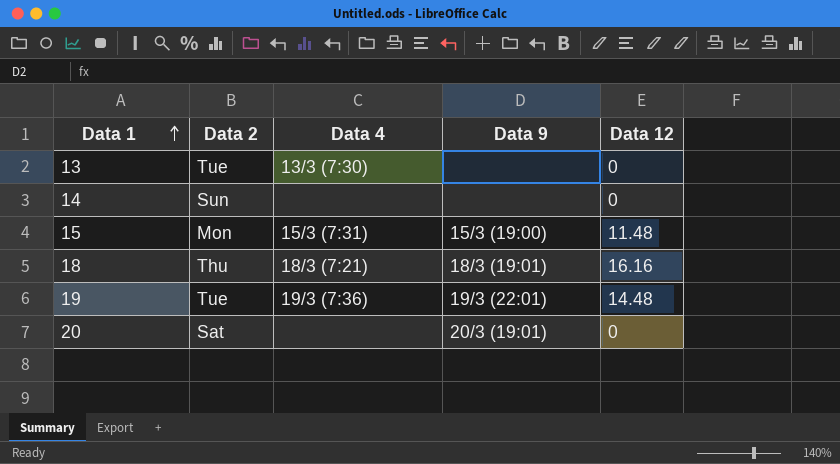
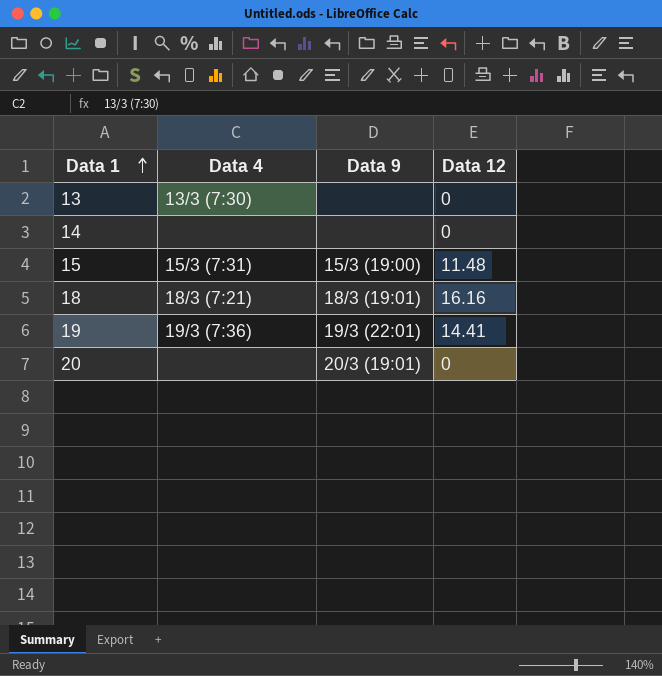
column Data 2 | position: 2 -> none
19 | Data 12: 14.48 -> 14.41

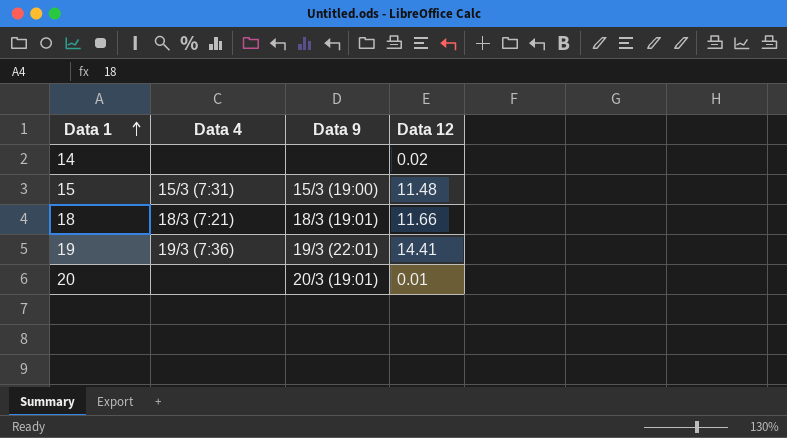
row 13: 13/3 (7:30) | none | 0 -> none
14 | Data 12: 0 -> 0.02
18 | Data 12: 16.16 -> 11.66
20 | Data 12: 0 -> 0.01

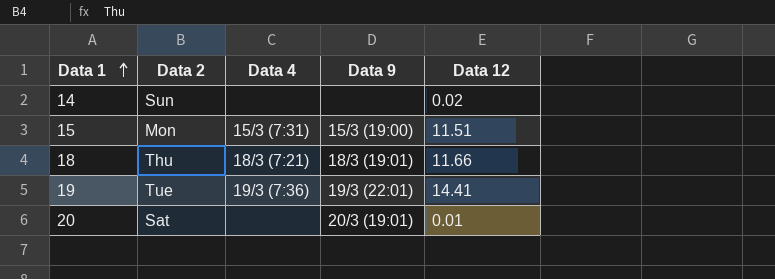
column Data 2 | position: none -> 2
15 | Data 12: 11.48 -> 11.51

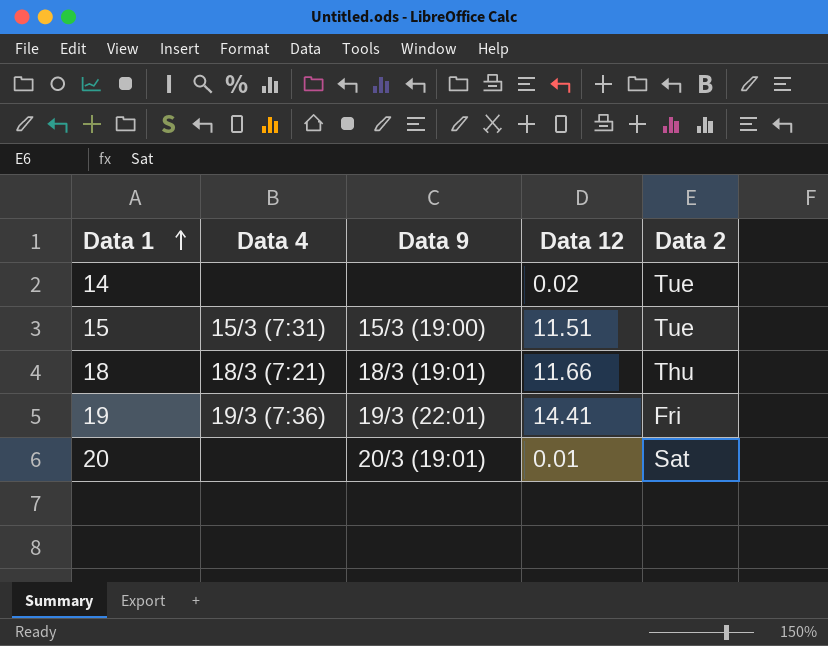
column Data 2 | position: 2 -> 5
14 | Data 2: Sun -> Tue
15 | Data 2: Mon -> Tue
19 | Data 2: Tue -> Fri

